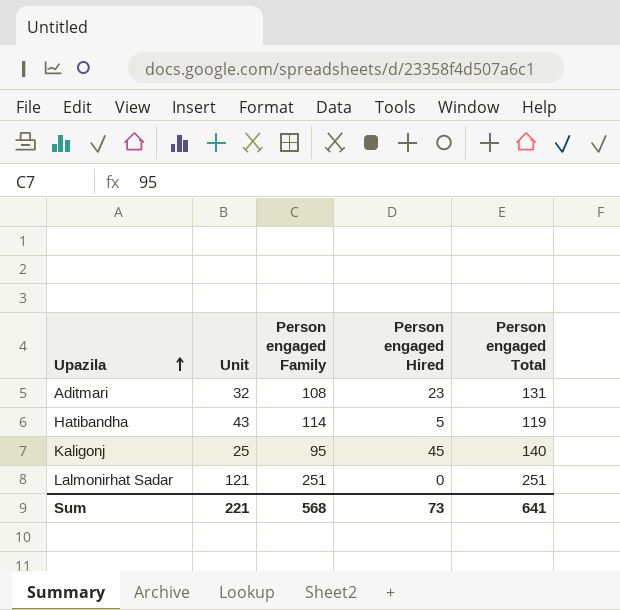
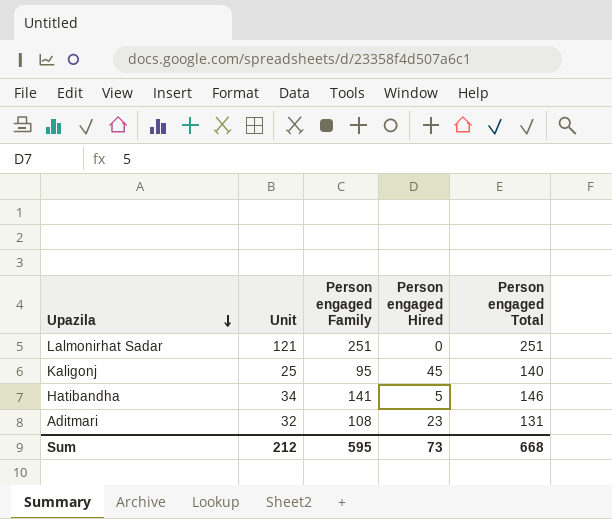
row order: Upazila ascending -> Upazila descending
Hatibandha | Unit: 43 -> 34
Hatibandha | Person engaged Family: 114 -> 141
Hatibandha | Person engaged Total: 119 -> 146
Sum | Unit: 221 -> 212
Sum | Person engaged Family: 568 -> 595
Sum | Person engaged Total: 641 -> 668

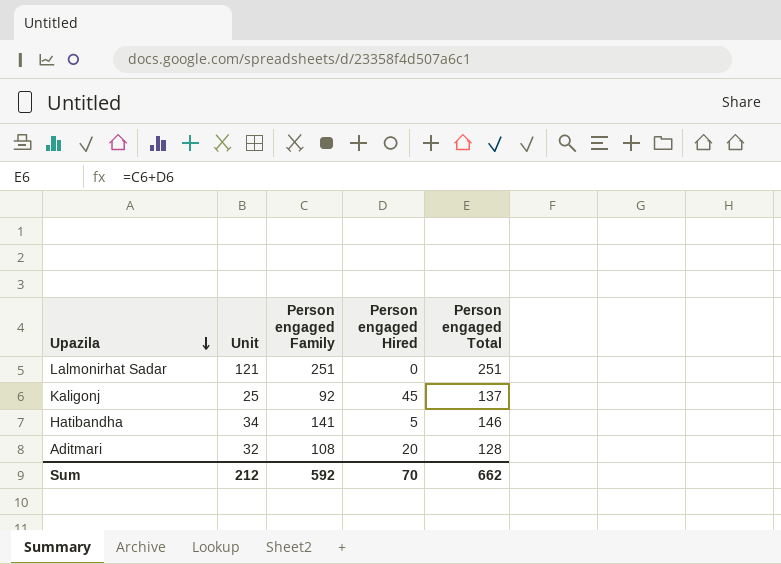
Kaligonj | Person engaged Family: 95 -> 92
Kaligonj | Person engaged Total: 140 -> 137
Aditmari | Person engaged Hired: 23 -> 20
Aditmari | Person engaged Total: 131 -> 128
Sum | Person engaged Family: 595 -> 592
Sum | Person engaged Hired: 73 -> 70
Sum | Person engaged Total: 668 -> 662

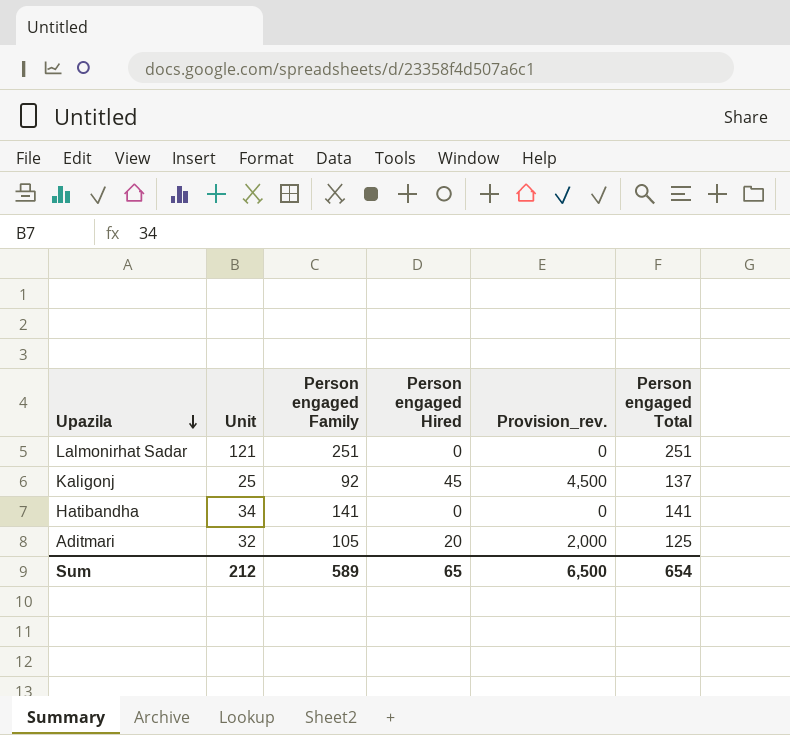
column Provision_rev. | formula: none -> [Person engaged Hired] * 100
Hatibandha | Person engaged Hired: 5 -> 0
Hatibandha | Person engaged Total: 146 -> 141
Aditmari | Person engaged Family: 108 -> 105
Aditmari | Person engaged Total: 128 -> 125
Sum | Person engaged Family: 592 -> 589
Sum | Person engaged Hired: 70 -> 65
Sum | Person engaged Total: 662 -> 654

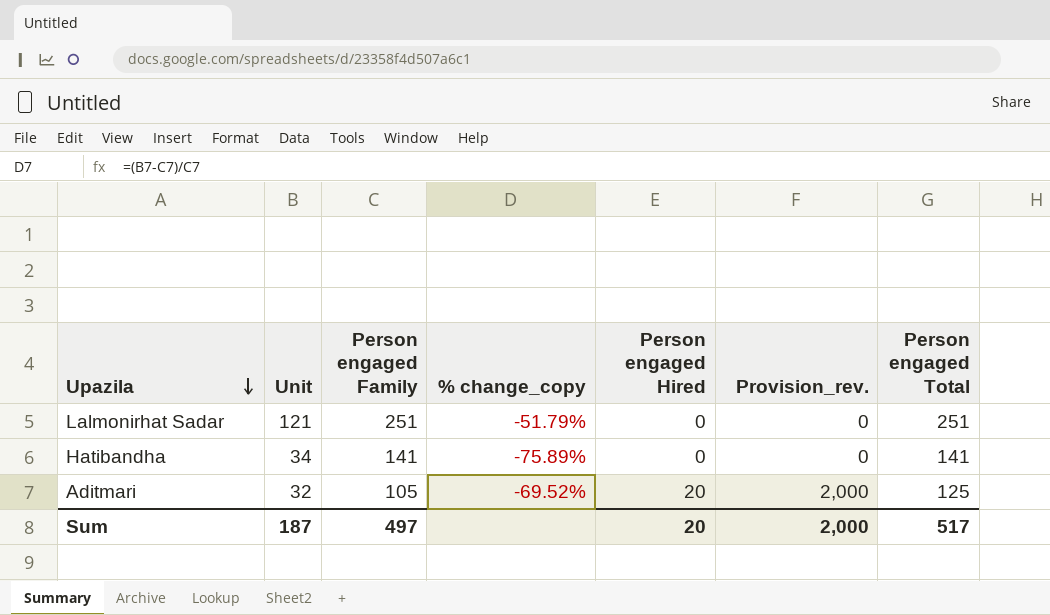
column % change_copy | formula: none -> ([Unit] - [Person engaged Family]) / [Person engaged Family]
row Kaligonj: 25 | 92 | 45 | 4,500 | 137 -> none
Sum | Unit: 212 -> 187
Sum | Person engaged Family: 589 -> 497
Sum | Person engaged Hired: 65 -> 20
Sum | Provision_rev.: 6,500 -> 2,000
Sum | Person engaged Total: 654 -> 517

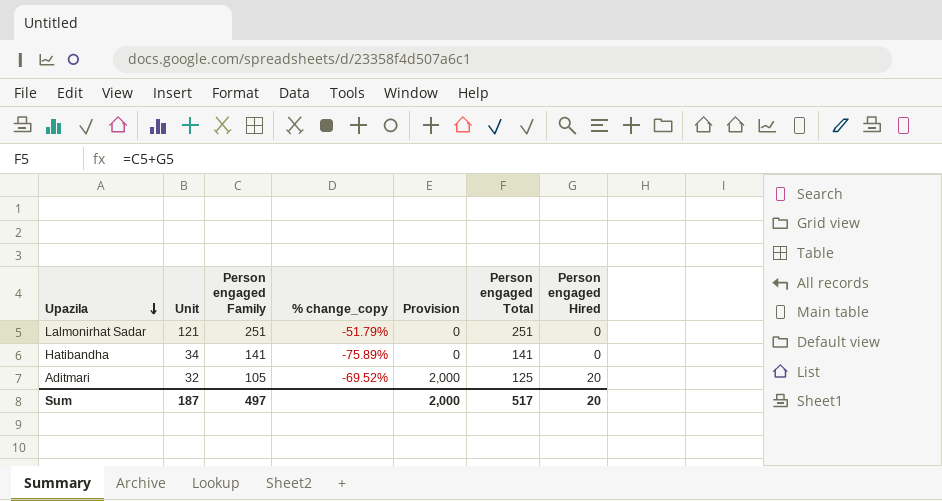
column name: Provision_rev. -> Provision
column Person engaged Hired | position: 5 -> 7

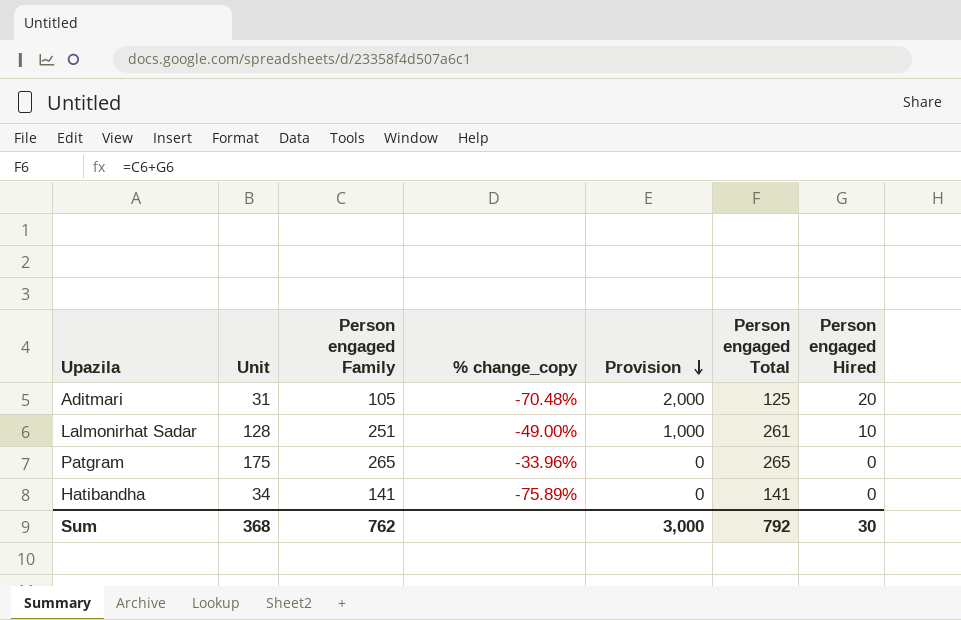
row order: Upazila descending -> Provision descending
Aditmari | Unit: 32 -> 31
Aditmari | % change_copy: -69.52% -> -70.48%
Lalmonirhat Sadar | Unit: 121 -> 128
Lalmonirhat Sadar | % change_copy: -51.79% -> -49.00%
Lalmonirhat Sadar | Provision: 0 -> 1,000
Lalmonirhat Sadar | Person engaged Total: 251 -> 261
Lalmonirhat Sadar | Person engaged Hired: 0 -> 10
row Patgram: none -> 175 | 265 | -33.96% | 0 | 265 | 0
Sum | Unit: 187 -> 368
Sum | Person engaged Family: 497 -> 762
Sum | Provision: 2,000 -> 3,000
Sum | Person engaged Total: 517 -> 792
Sum | Person engaged Hired: 20 -> 30

